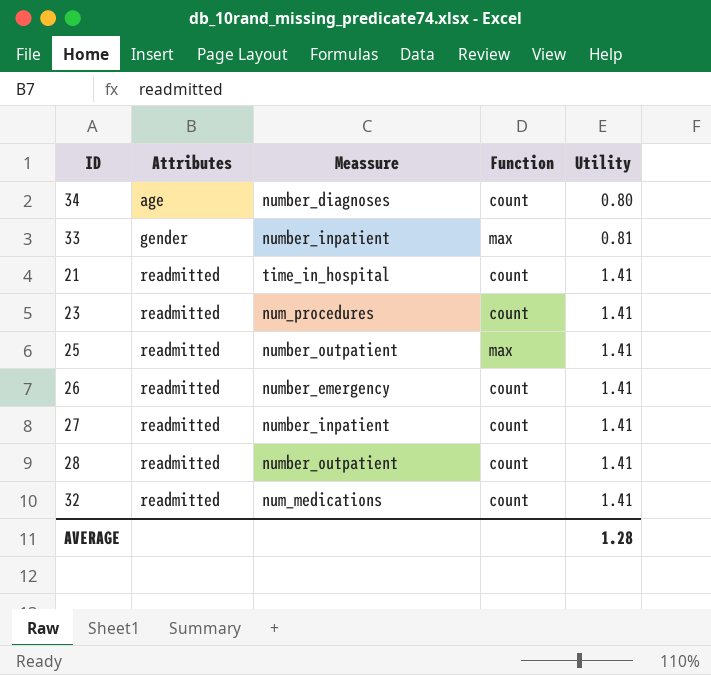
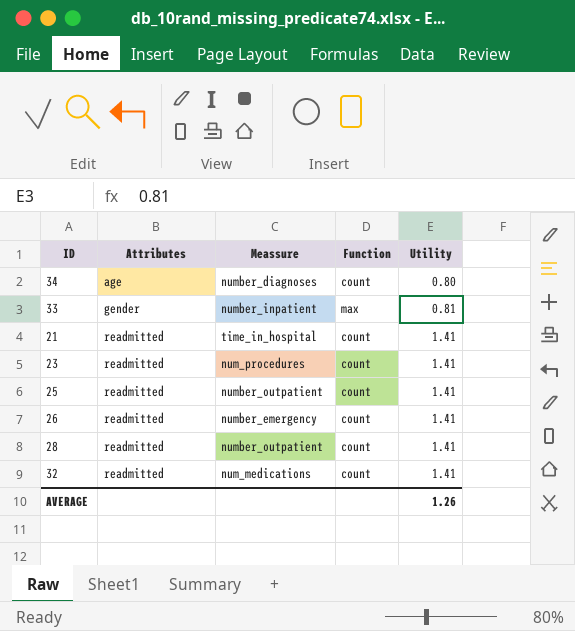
row 27: readmitted | number_inpatient | count | 1.41 -> none
25 | Function: max -> count
AVERAGE | Utility: 1.28 -> 1.26

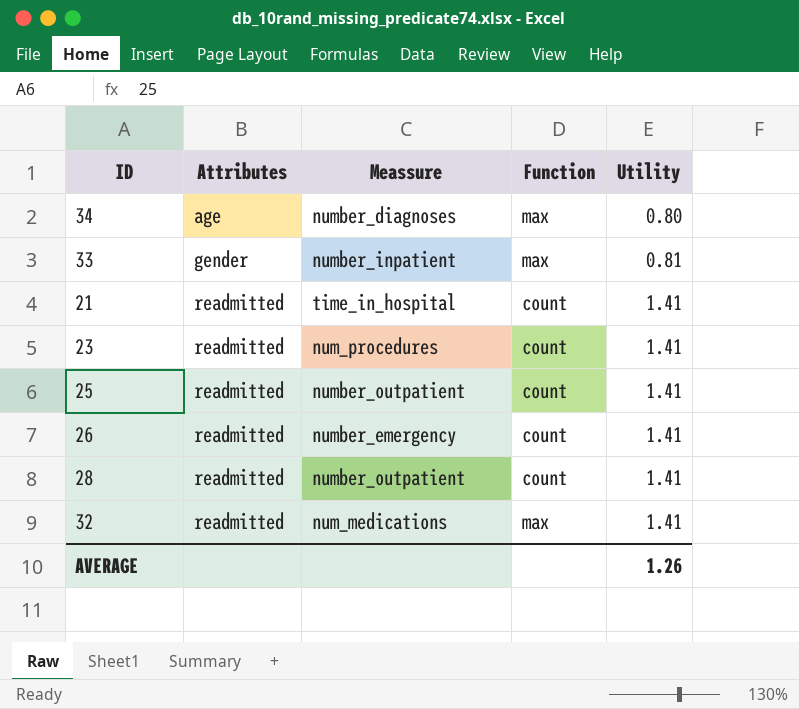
34 | Function: count -> max
32 | Function: count -> max

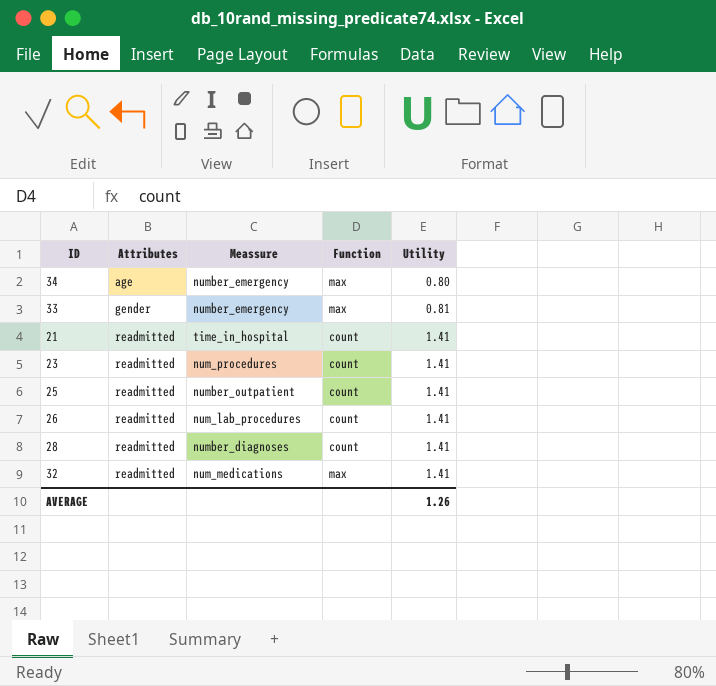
34 | Meassure: number_diagnoses -> number_emergency
33 | Meassure: number_inpatient -> number_emergency
26 | Meassure: number_emergency -> num_lab_procedures
28 | Meassure: number_outpatient -> number_diagnoses

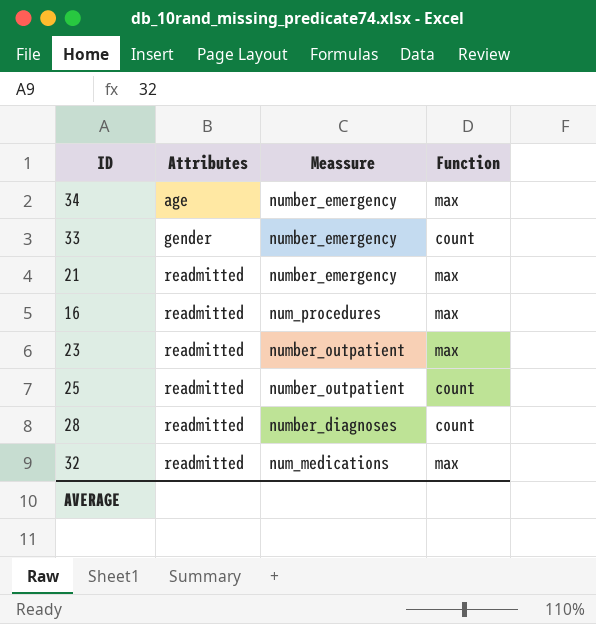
column Utility | position: 5 -> none
row 26: readmitted | num_lab_procedures | count | 1.41 -> none
33 | Function: max -> count
21 | Meassure: time_in_hospital -> number_emergency
21 | Function: count -> max
row 16: none -> readmitted | num_procedures | max
23 | Meassure: num_procedures -> number_outpatient
23 | Function: count -> max

